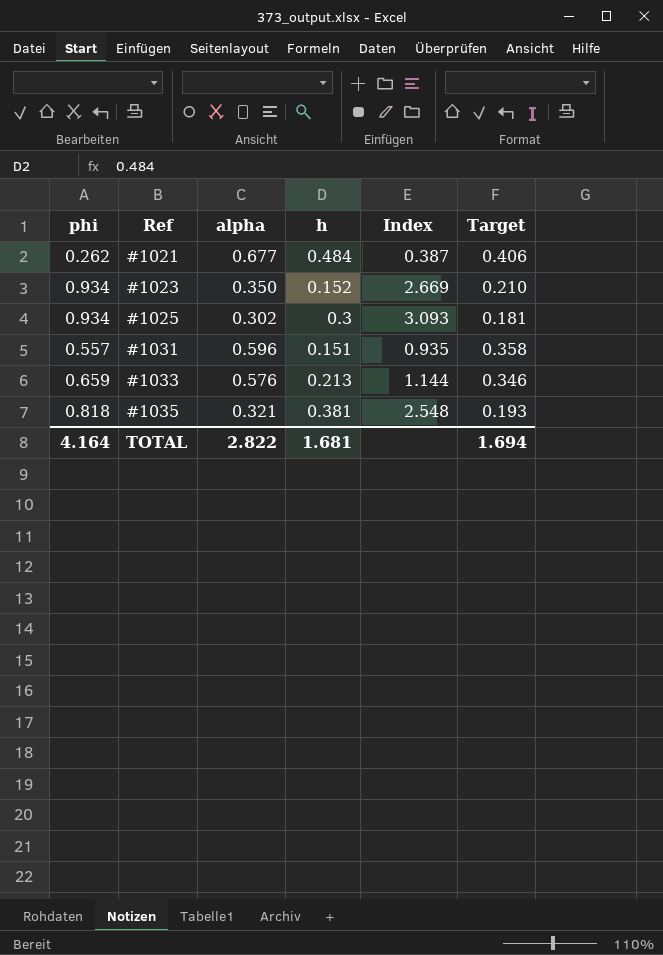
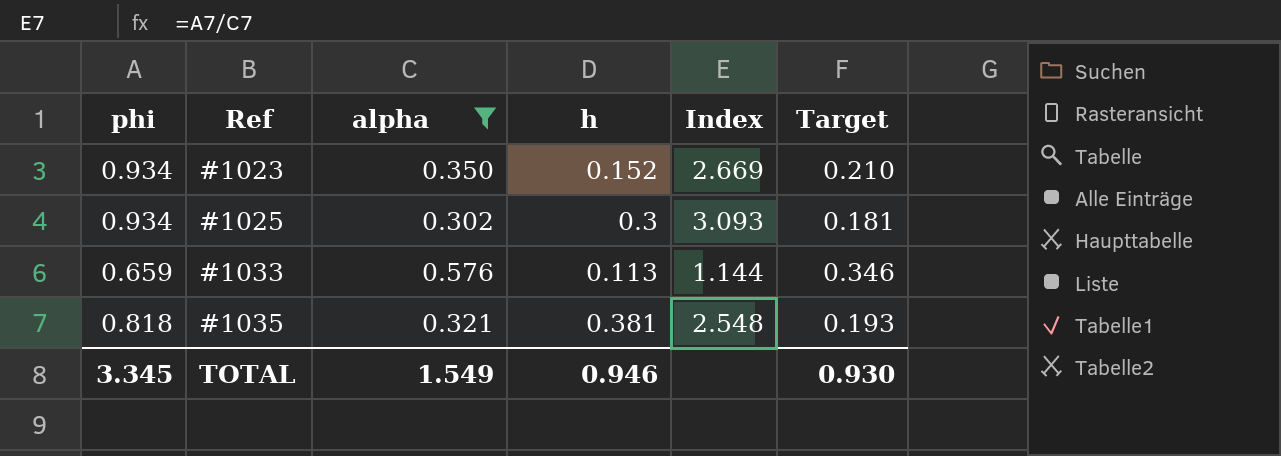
filter: none -> alpha <= 0.576
#1033 | h: 0.213 -> 0.113
TOTAL | phi: 4.164 -> 3.345
TOTAL | alpha: 2.822 -> 1.549
TOTAL | h: 1.681 -> 0.946
TOTAL | Target: 1.694 -> 0.930

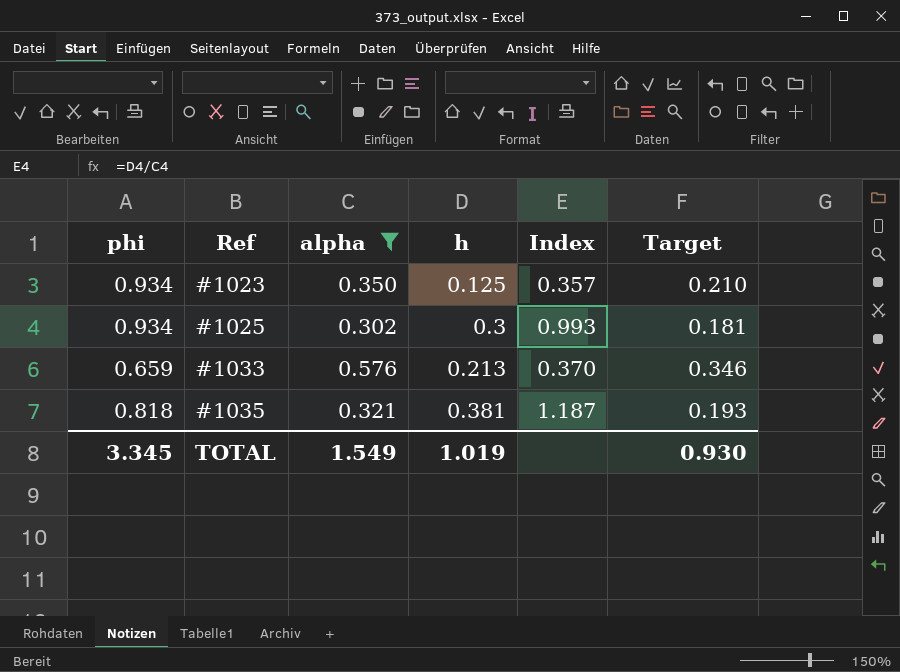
column Index | formula: [phi] / [alpha] -> [h] / [alpha]
#1023 | h: 0.152 -> 0.125
#1033 | h: 0.113 -> 0.213
TOTAL | h: 0.946 -> 1.019

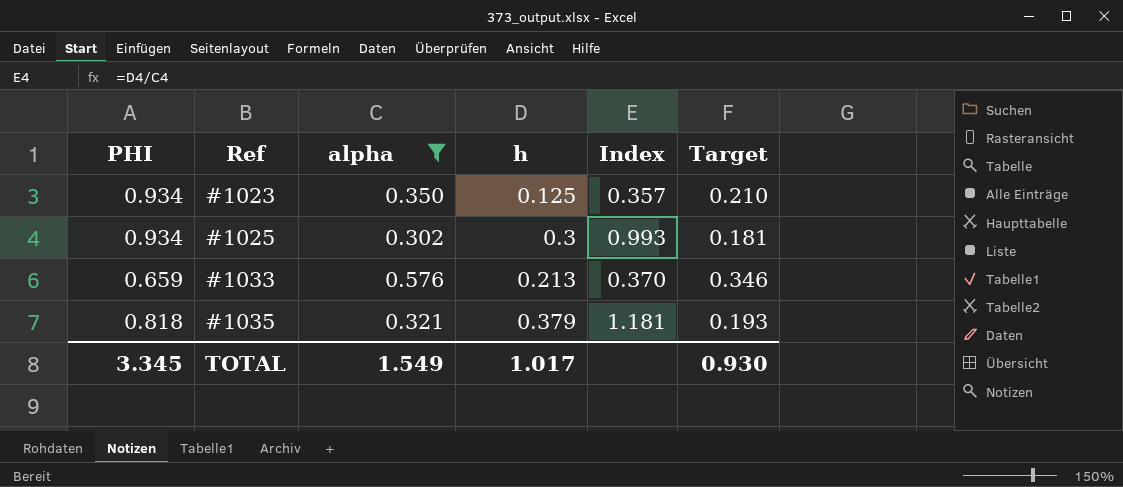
column name: phi -> PHI
#1035 | h: 0.381 -> 0.379
#1035 | Index: 1.187 -> 1.181
TOTAL | h: 1.019 -> 1.017

